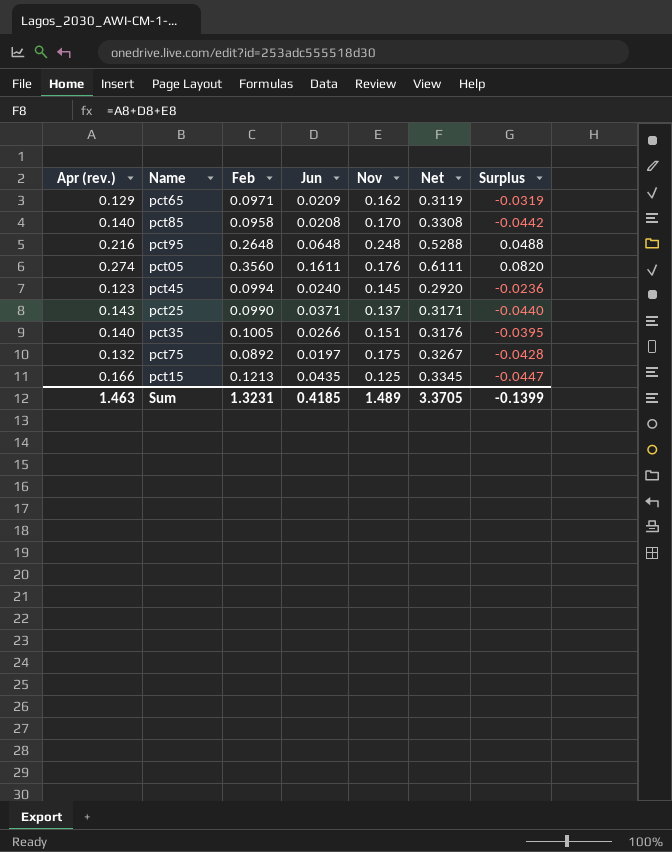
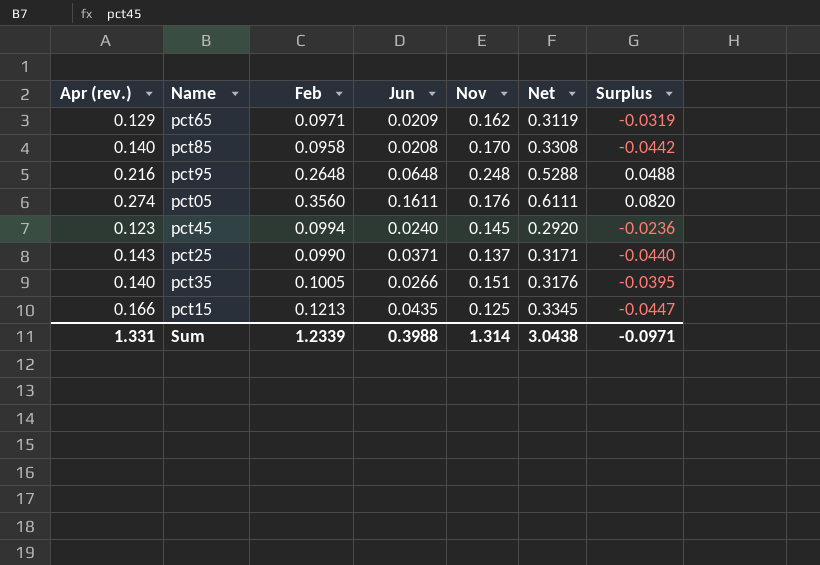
row pct75: 0.132 | 0.0892 | 0.0197 | 0.175 | 0.3267 | -0.0428 -> none
Sum | Apr (rev.): 1.463 -> 1.331
Sum | Feb: 1.3231 -> 1.2339
Sum | Jun: 0.4185 -> 0.3988
Sum | Nov: 1.489 -> 1.314
Sum | Net: 3.3705 -> 3.0438
Sum | Surplus: -0.1399 -> -0.0971

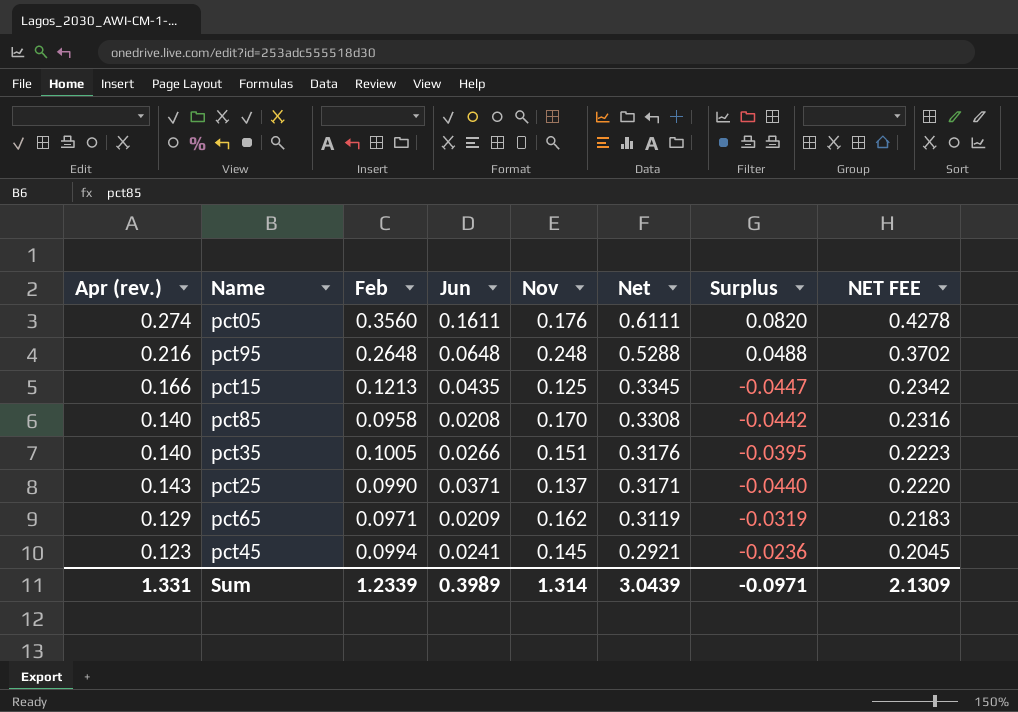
row order: none -> Net descending
column NET FEE | formula: none -> [Net] * 0.7
pct45 | Jun: 0.0240 -> 0.0241
pct45 | Net: 0.2920 -> 0.2921
Sum | Jun: 0.3988 -> 0.3989
Sum | Net: 3.0438 -> 3.0439

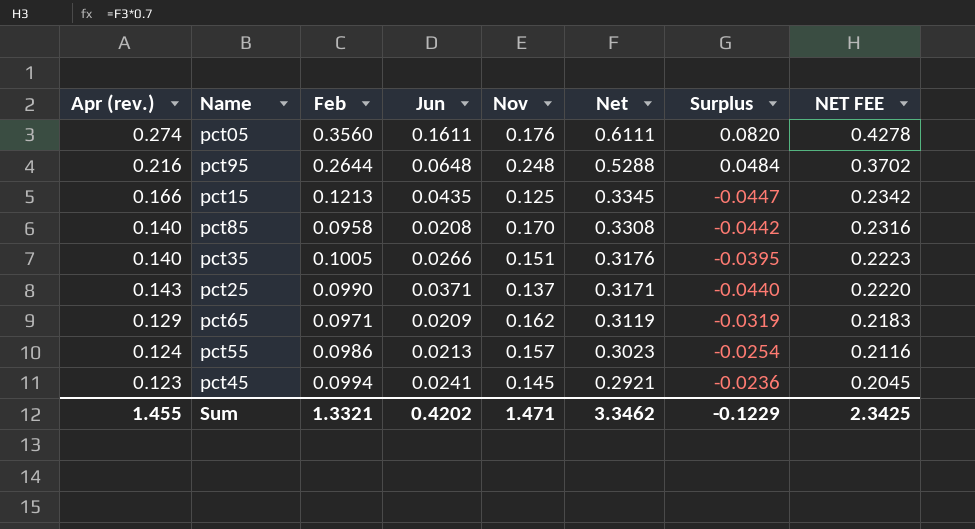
pct95 | Feb: 0.2648 -> 0.2644
pct95 | Surplus: 0.0488 -> 0.0484
row pct55: none -> 0.124 | 0.0986 | 0.0213 | 0.157 | 0.3023 | -0.0254 | 0.2116
Sum | Apr (rev.): 1.331 -> 1.455
Sum | Feb: 1.2339 -> 1.3321
Sum | Jun: 0.3989 -> 0.4202
Sum | Nov: 1.314 -> 1.471
Sum | Net: 3.0439 -> 3.3462
Sum | Surplus: -0.0971 -> -0.1229
Sum | NET FEE: 2.1309 -> 2.3425

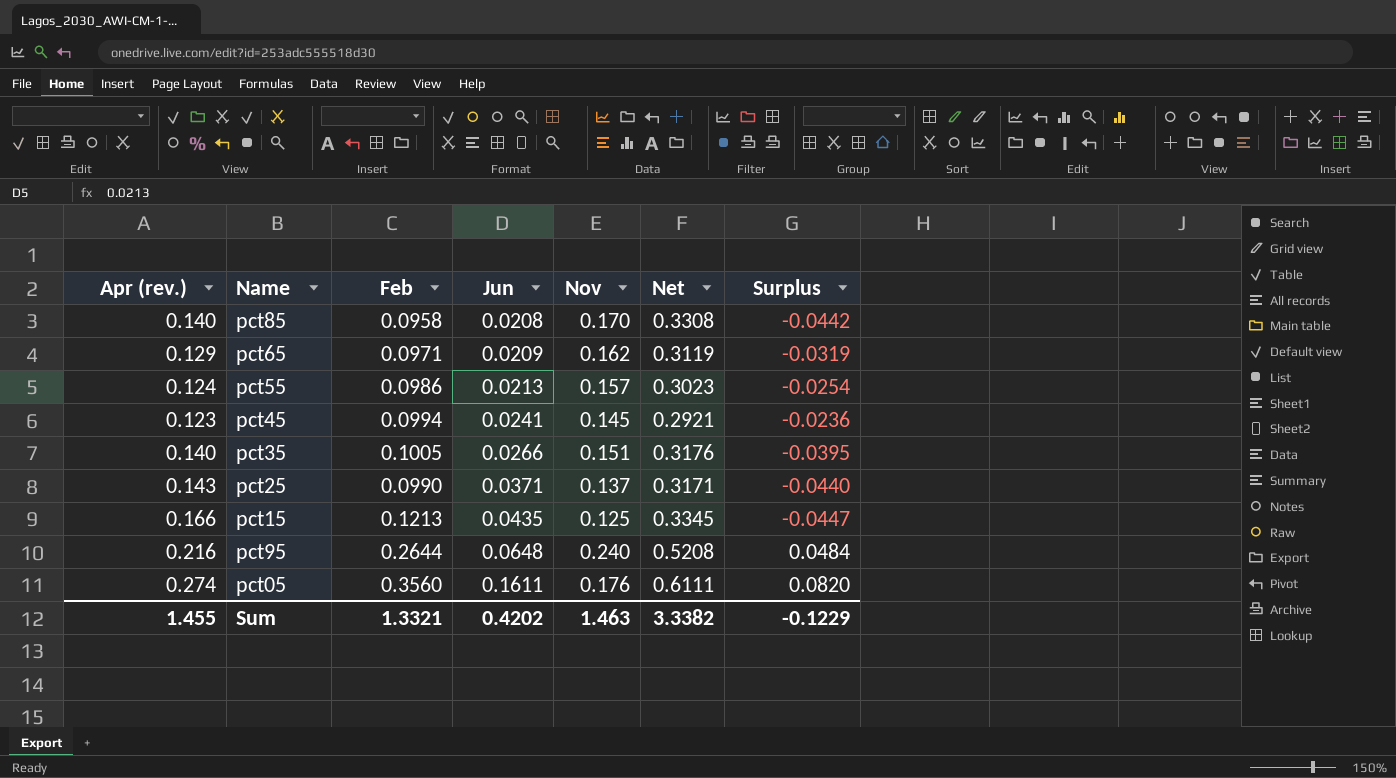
row order: Net descending -> Jun ascending
column NET FEE | formula: [Net] * 0.7 -> none
pct95 | Nov: 0.248 -> 0.240
pct95 | Net: 0.5288 -> 0.5208
Sum | Nov: 1.471 -> 1.463
Sum | Net: 3.3462 -> 3.3382

